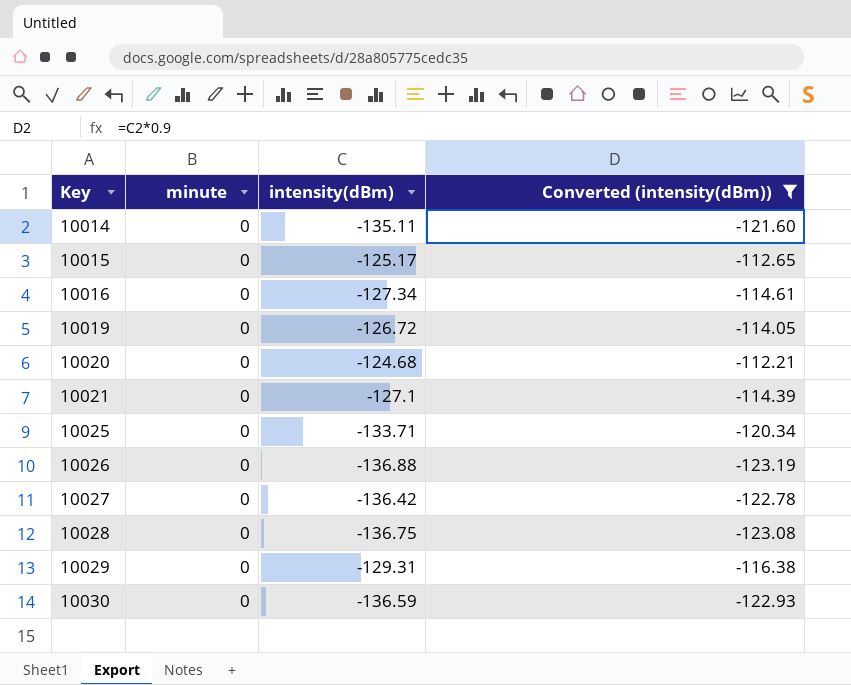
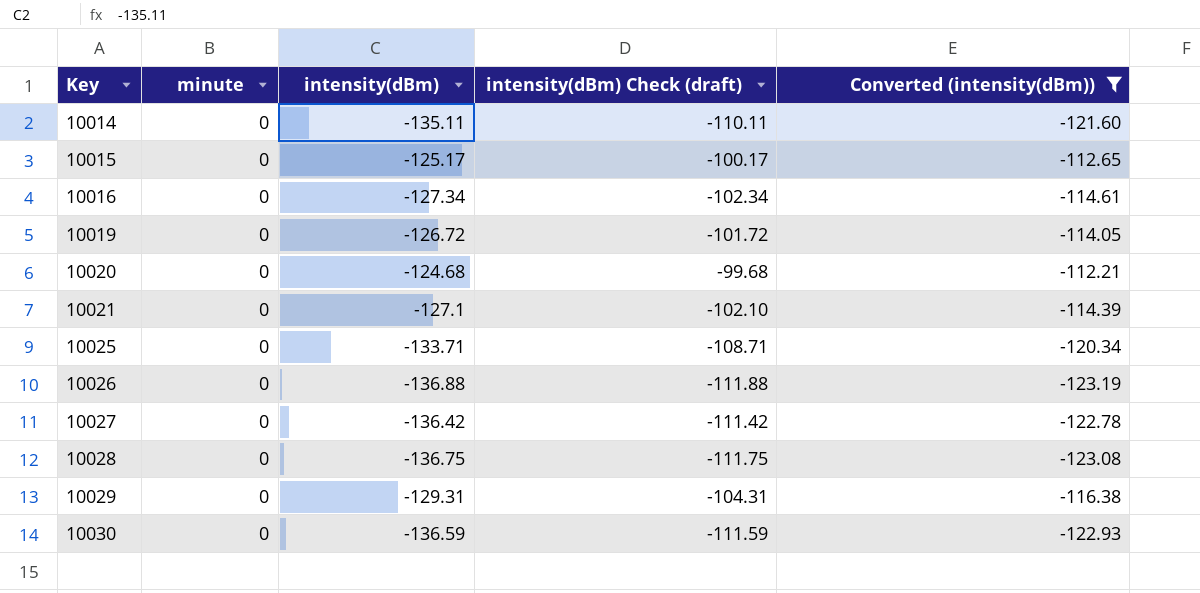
column intensity(dBm) Check (draft) | formula: none -> [intensity(dBm)] + 25

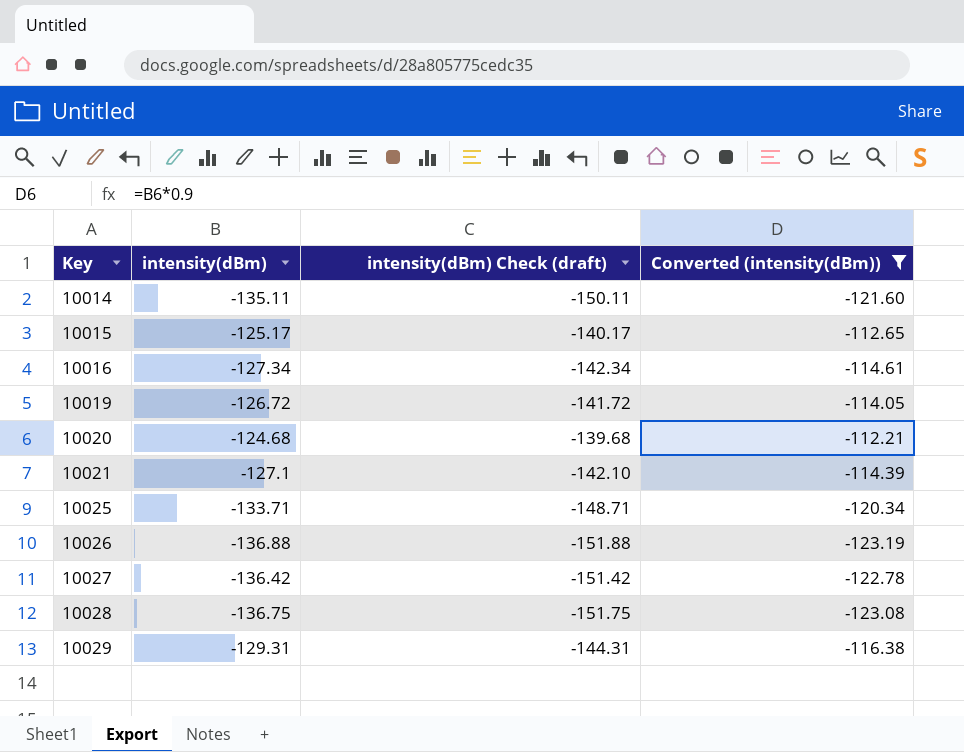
column minute | position: 2 -> none
column intensity(dBm) Check (draft) | formula: [intensity(dBm)] + 25 -> [intensity(dBm)] - 15
row 10030: 0 | -136.59 | -111.59 | -122.93 -> none

